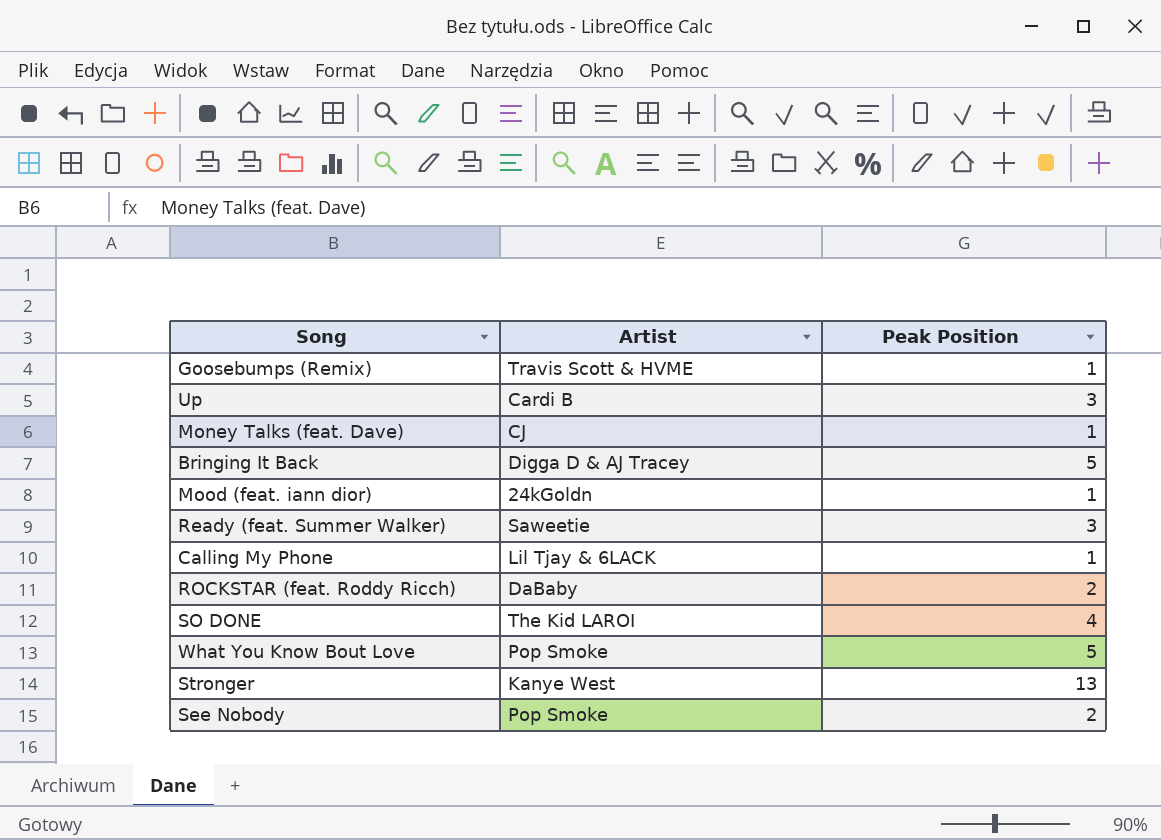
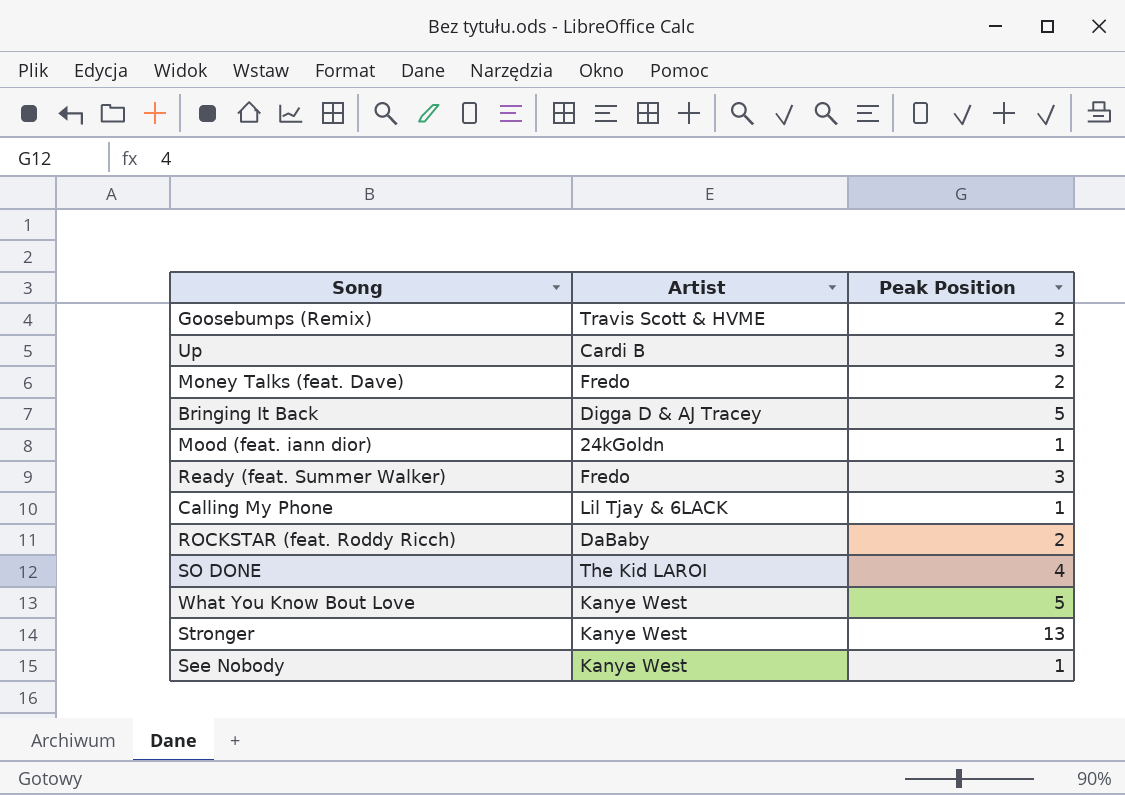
Goosebumps (Remix) | Peak Position: 1 -> 2
Money Talks (feat. Dave) | Artist: CJ -> Fredo
Money Talks (feat. Dave) | Peak Position: 1 -> 2
Ready (feat. Summer Walker) | Artist: Saweetie -> Fredo
What You Know Bout Love | Artist: Pop Smoke -> Kanye West
See Nobody | Artist: Pop Smoke -> Kanye West
See Nobody | Peak Position: 2 -> 1

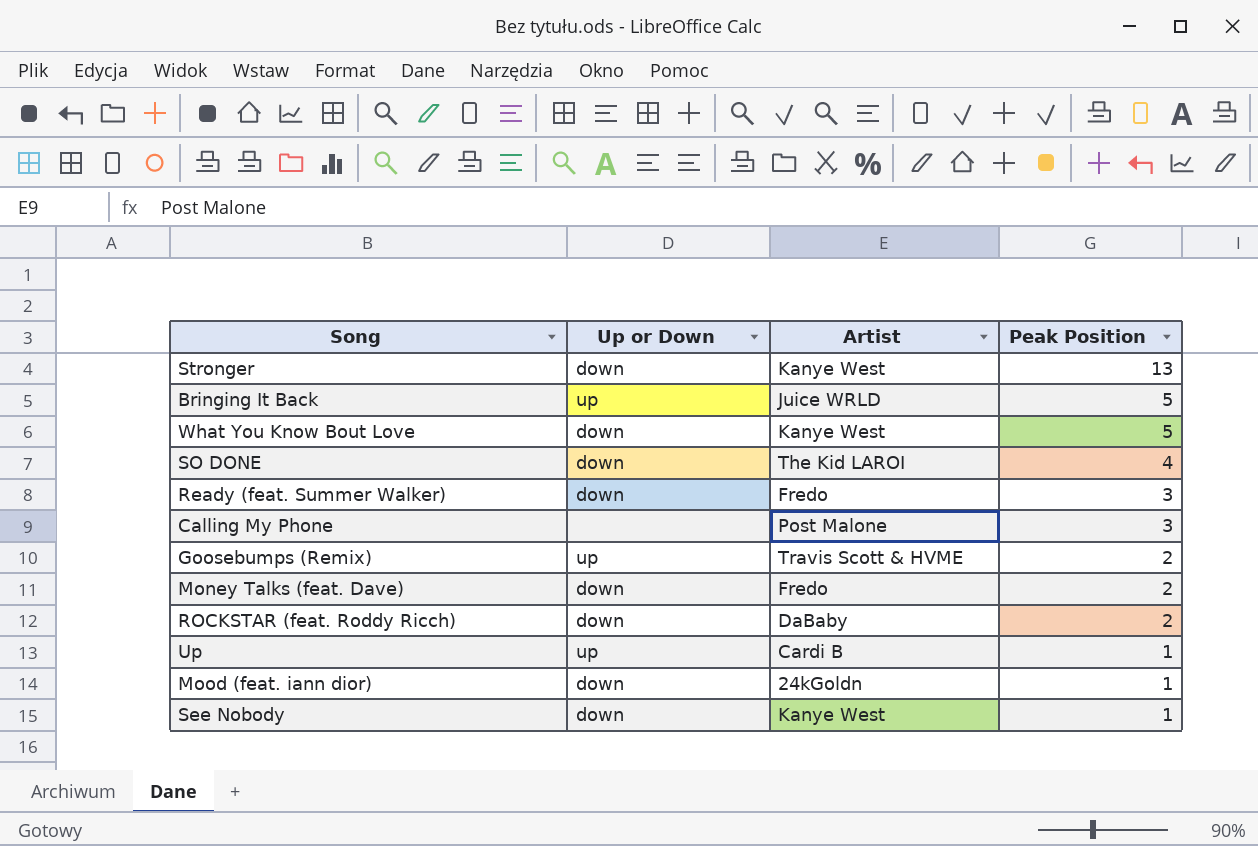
row order: none -> Peak Position descending
column Up or Down | position: none -> 2
Bringing It Back | Artist: Digga D & AJ Tracey -> Juice WRLD
Calling My Phone | Artist: Lil Tjay & 6LACK -> Post Malone
Calling My Phone | Peak Position: 1 -> 3
Up | Peak Position: 3 -> 1

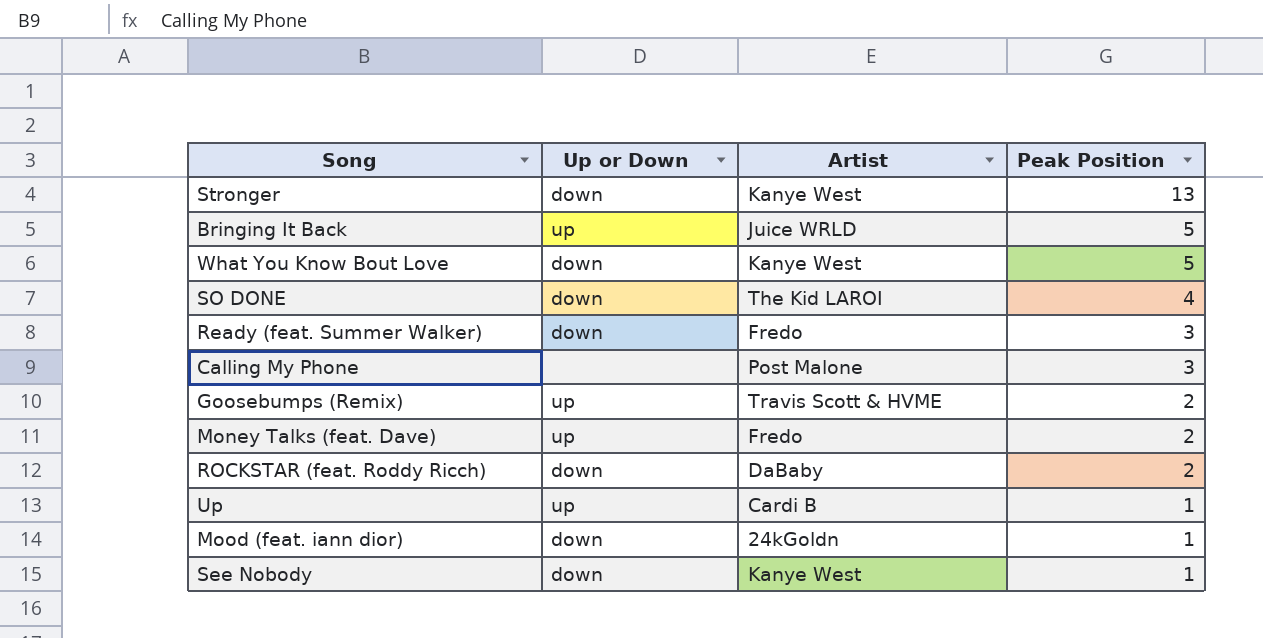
Money Talks (feat. Dave) | Up or Down: down -> up

